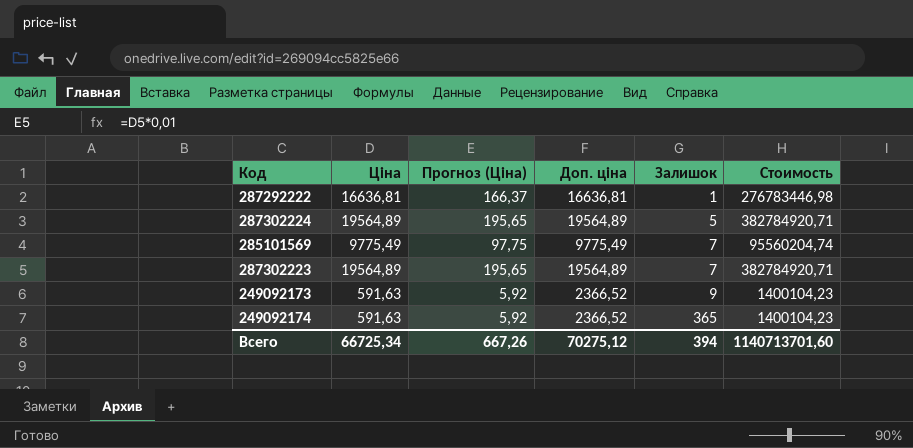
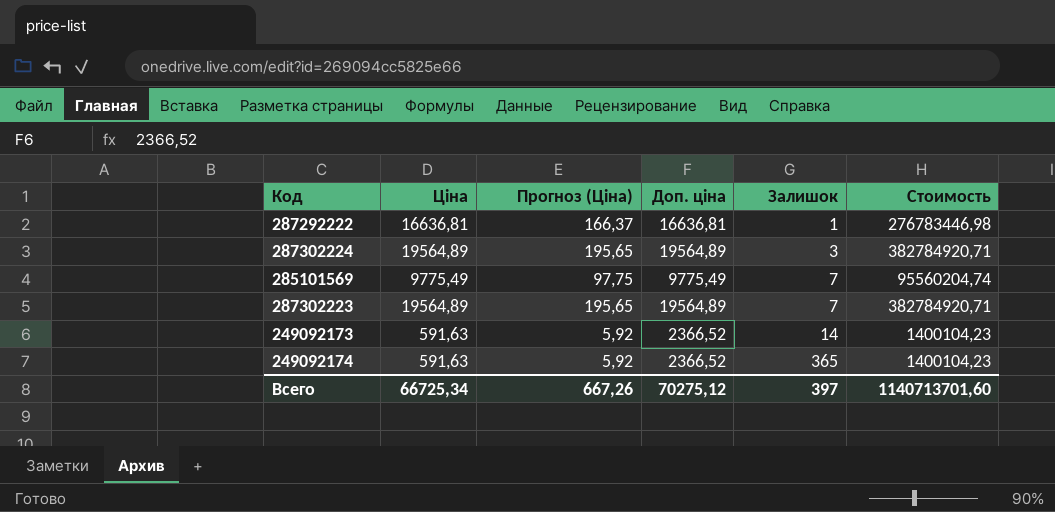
287302224 | Залишок: 5 -> 3
249092173 | Залишок: 9 -> 14
Всего | Залишок: 394 -> 397

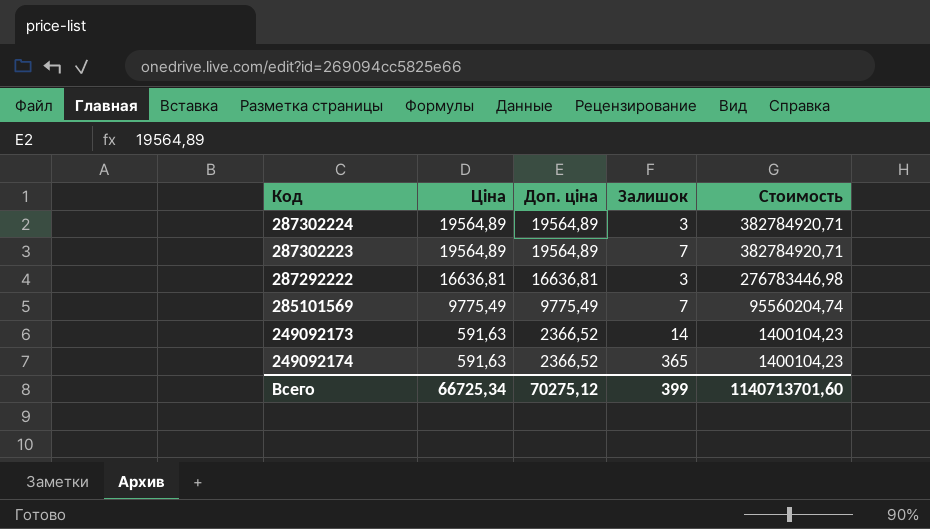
row order: Залишок ascending -> Ціна descending
column Прогноз (Ціна) | formula: [Ціна] * 0,01 -> none
287292222 | Залишок: 1 -> 3
Всего | Залишок: 397 -> 399

